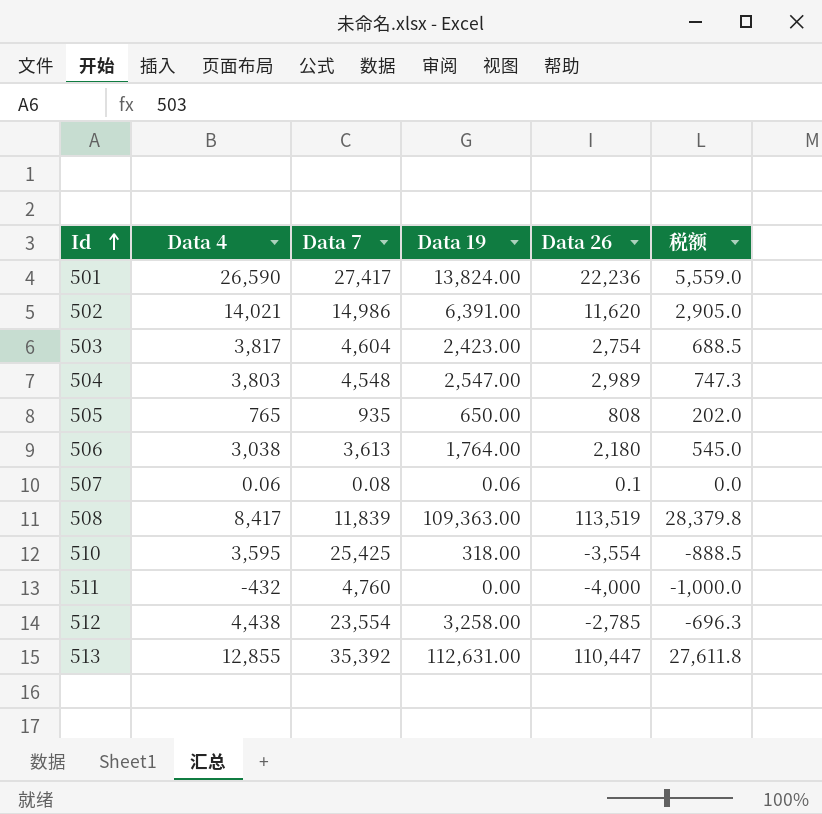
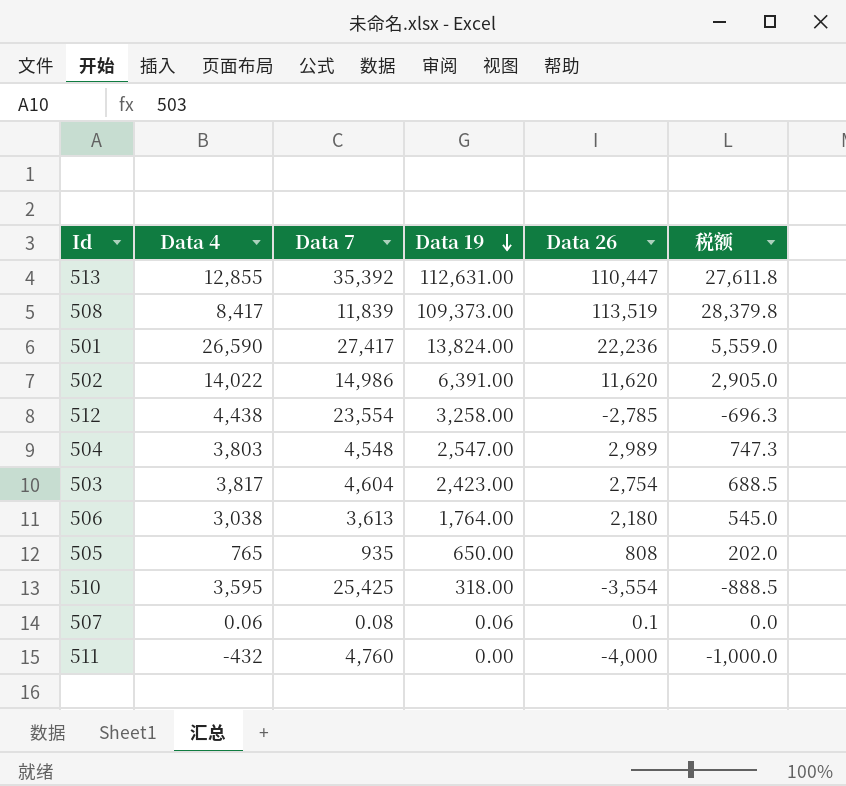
row order: Id ascending -> Data 19 descending
508 | Data 19: 109,363.00 -> 109,373.00
502 | Data 4: 14,021 -> 14,022

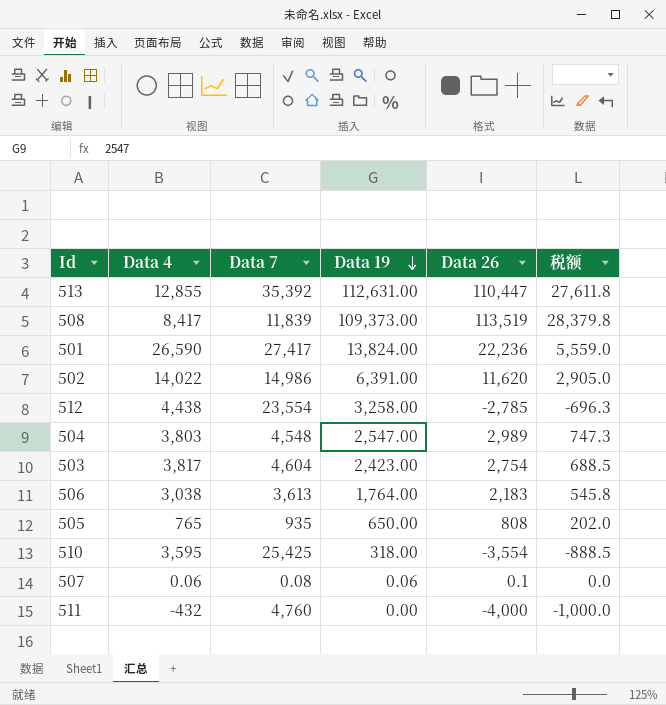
506 | Data 26: 2,180 -> 2,183
506 | 税额: 545.0 -> 545.8

